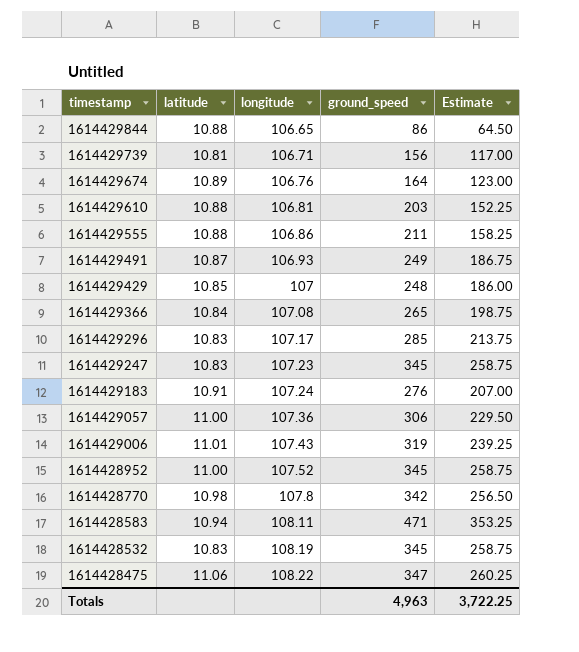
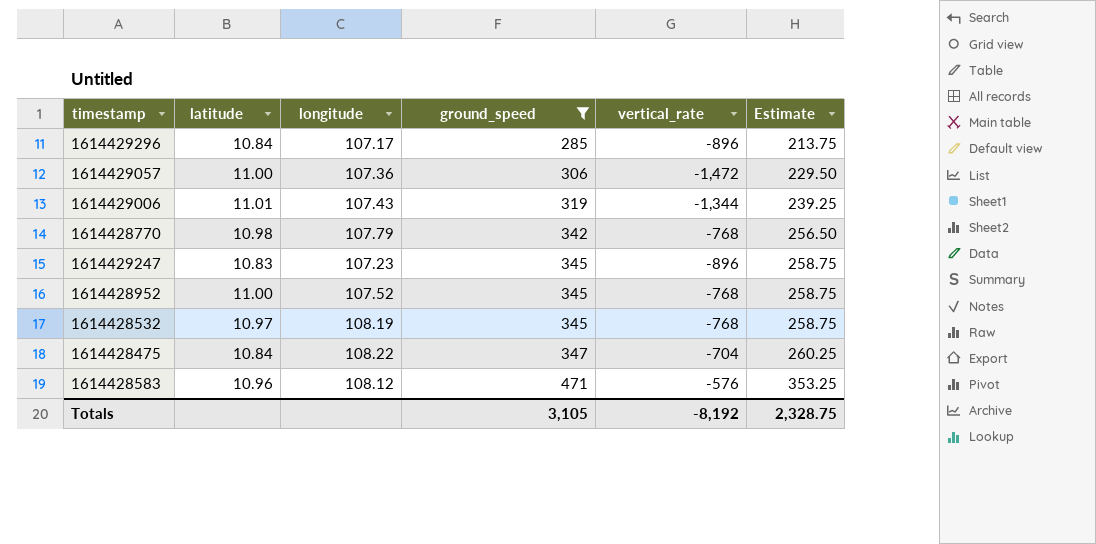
filter: none -> ground_speed >= 285
row order: timestamp descending -> ground_speed ascending
column vertical_rate | position: none -> 5
1614429296 | latitude: 10.83 -> 10.84
1614428770 | longitude: 107.8 -> 107.79
1614428532 | latitude: 10.83 -> 10.97
1614428475 | latitude: 11.06 -> 10.84
1614428583 | latitude: 10.94 -> 10.96
1614428583 | longitude: 108.11 -> 108.12
Totals | ground_speed: 4,963 -> 3,105
Totals | Estimate: 3,722.25 -> 2,328.75

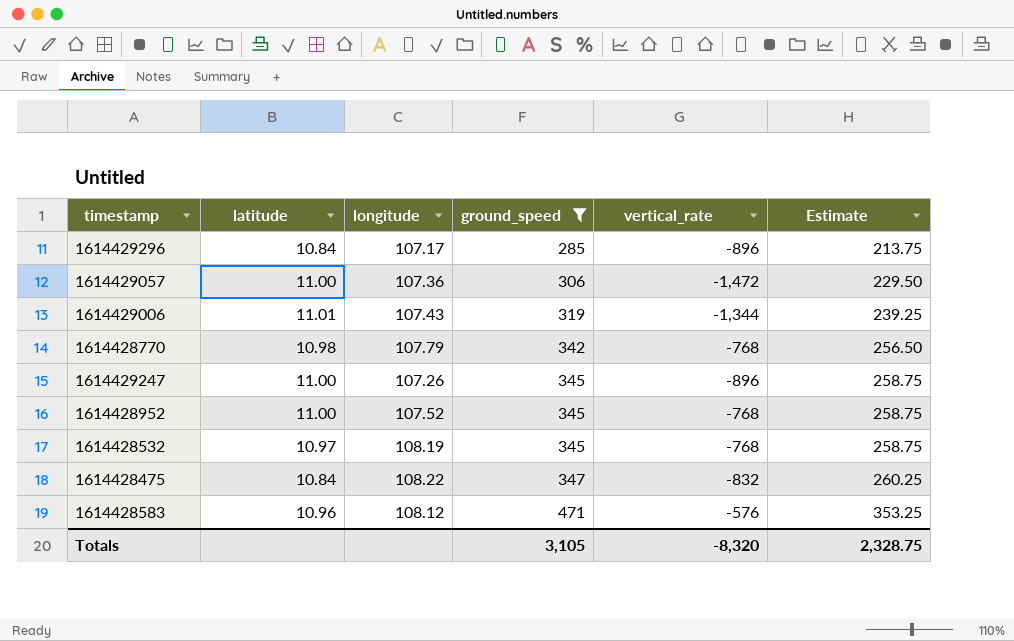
1614429247 | latitude: 10.83 -> 11.00
1614429247 | longitude: 107.23 -> 107.26
1614428475 | vertical_rate: -704 -> -832
Totals | vertical_rate: -8,192 -> -8,320

